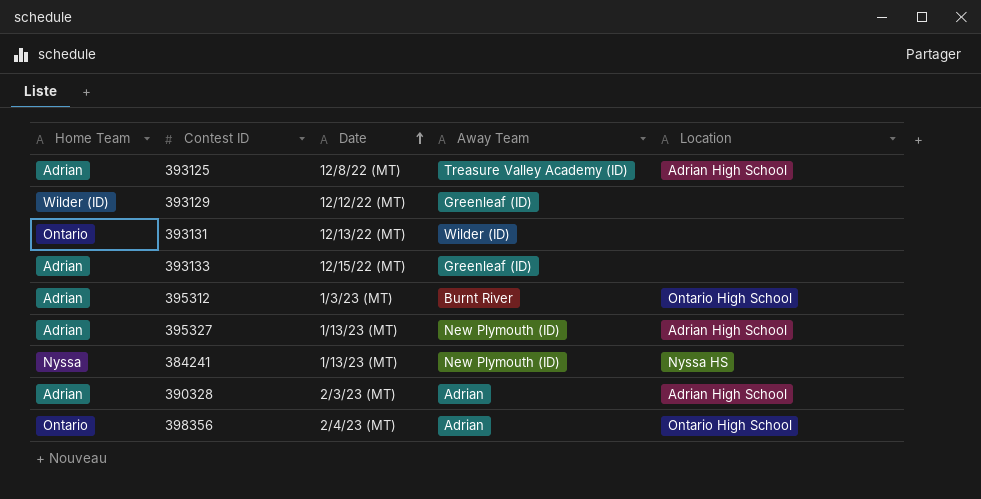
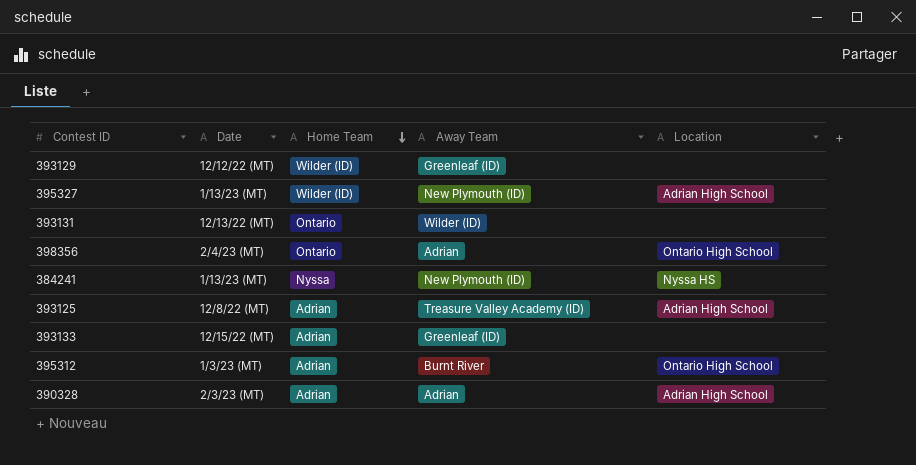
row order: Date ascending -> Home Team descending
column Home Team | position: 1 -> 3
395327 | Home Team: Adrian -> Wilder (ID)

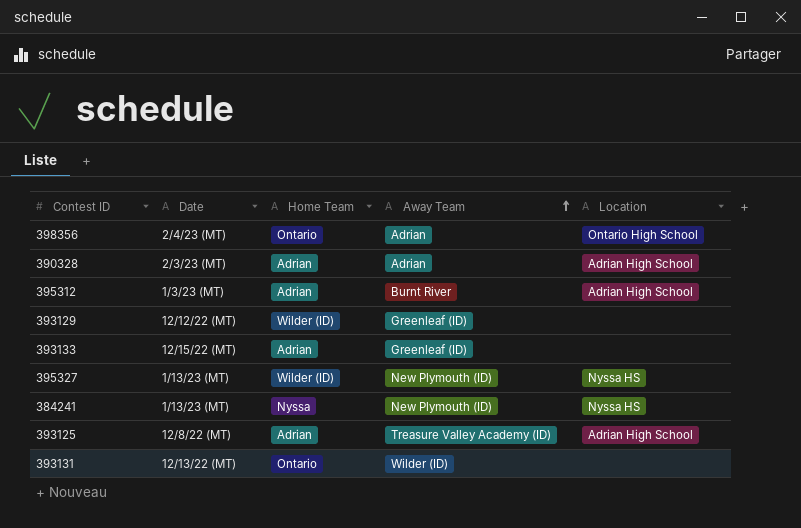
row order: Home Team descending -> Away Team ascending
395312 | Location: Ontario High School -> Adrian High School
395327 | Location: Adrian High School -> Nyssa HS

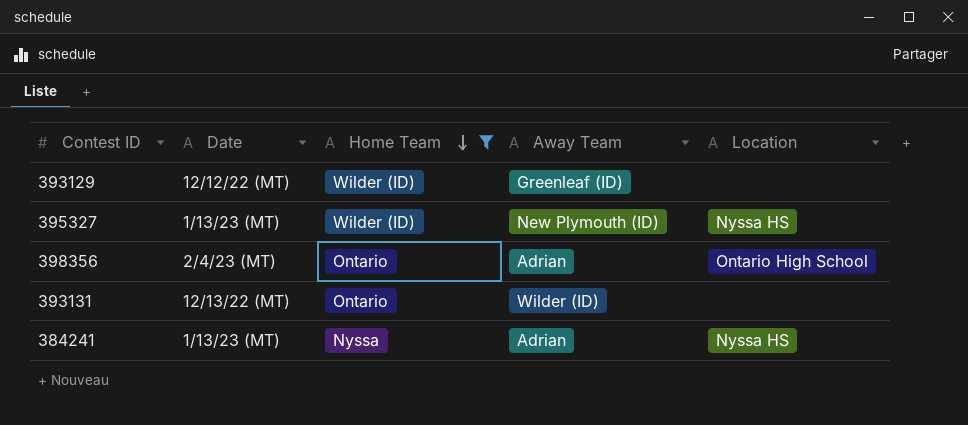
filter: none -> Home Team != Adrian
row order: Away Team ascending -> Home Team descending
384241 | Away Team: New Plymouth (ID) -> Adrian

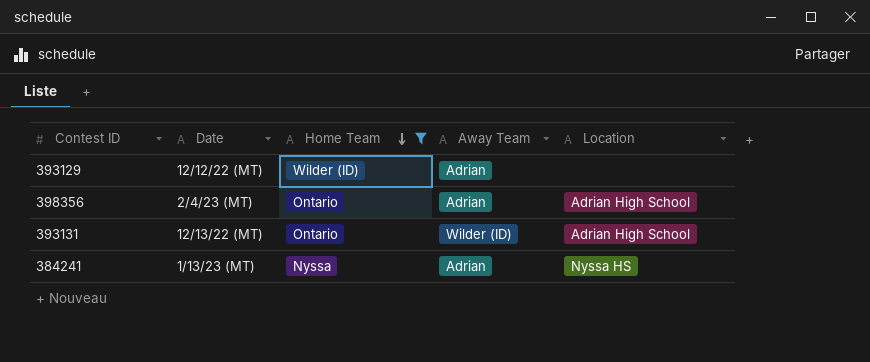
row 395327: 1/13/23 (MT) | Wilder (ID) | New Plymouth (ID) | Nyssa HS -> none
393129 | Away Team: Greenleaf (ID) -> Adrian
398356 | Location: Ontario High School -> Adrian High School
393131 | Location: none -> Adrian High School

